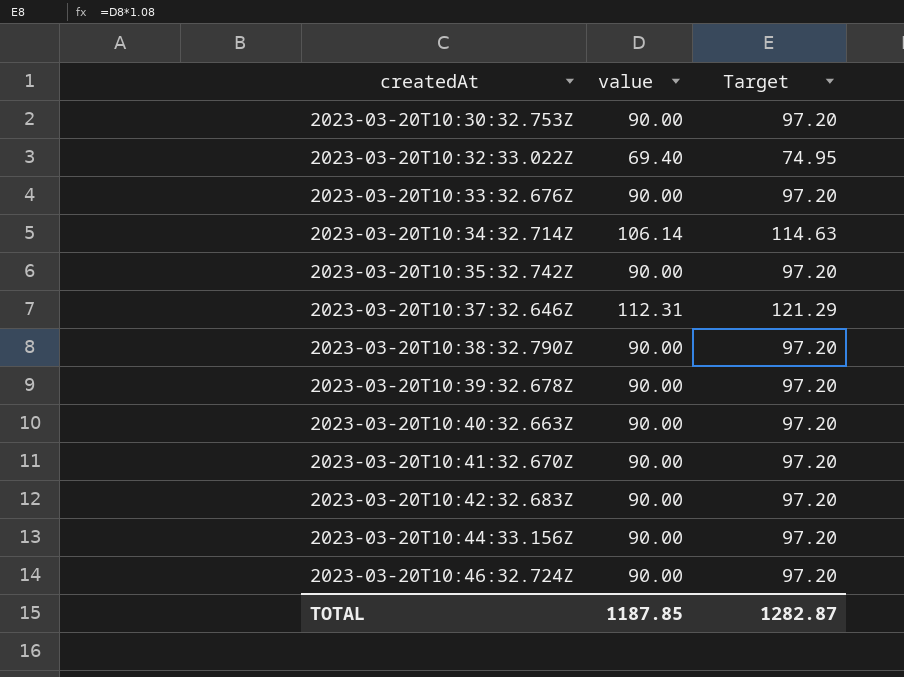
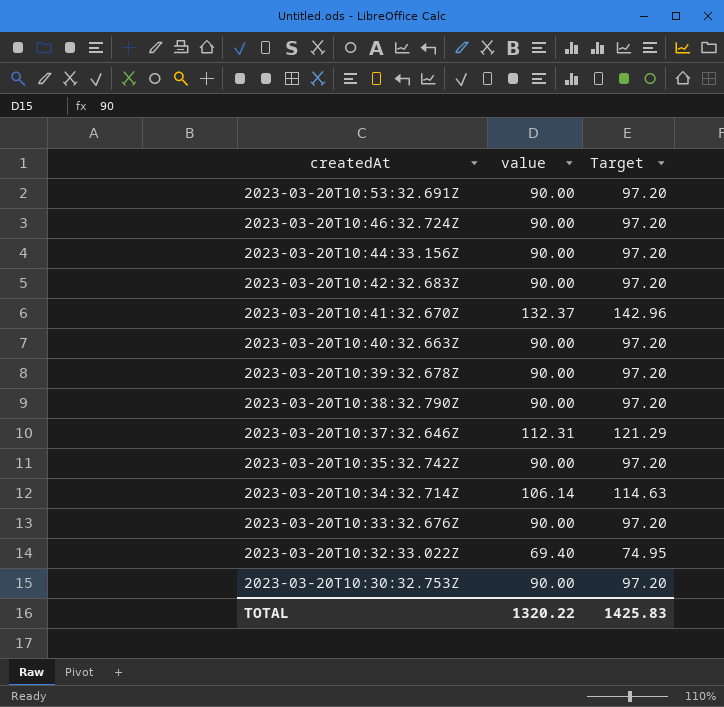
row order: createdAt ascending -> createdAt descending
row 2023-03-20T10:53:32.691Z: none -> 90.00 | 97.20
2023-03-20T10:41:32.670Z | value: 90.00 -> 132.37
2023-03-20T10:41:32.670Z | Target: 97.20 -> 142.96
TOTAL | value: 1187.85 -> 1320.22
TOTAL | Target: 1282.87 -> 1425.83

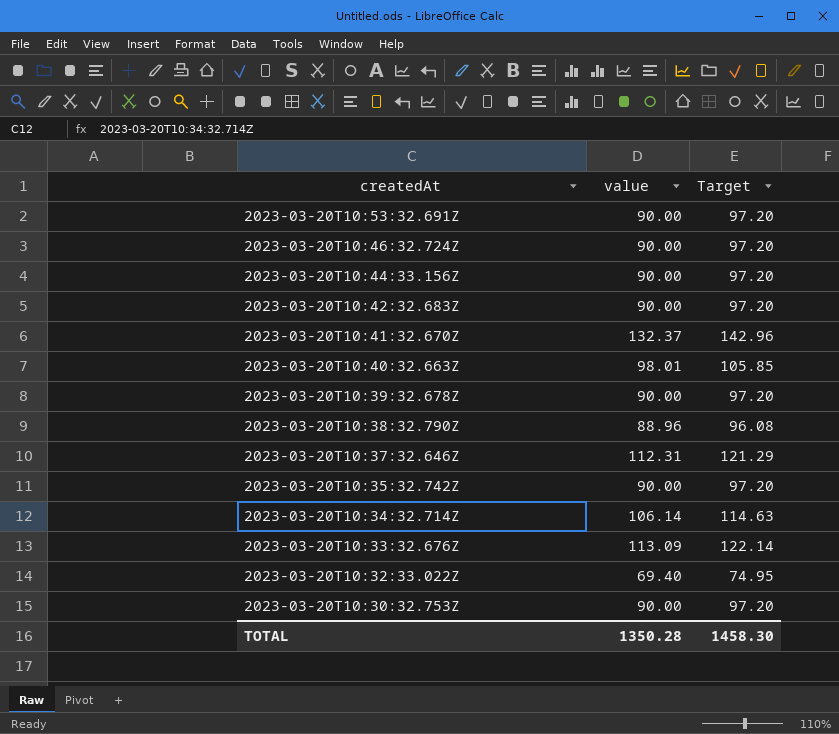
2023-03-20T10:40:32.663Z | value: 90.00 -> 98.01
2023-03-20T10:40:32.663Z | Target: 97.20 -> 105.85
2023-03-20T10:38:32.790Z | value: 90.00 -> 88.96
2023-03-20T10:38:32.790Z | Target: 97.20 -> 96.08
2023-03-20T10:33:32.676Z | value: 90.00 -> 113.09
2023-03-20T10:33:32.676Z | Target: 97.20 -> 122.14
TOTAL | value: 1320.22 -> 1350.28
TOTAL | Target: 1425.83 -> 1458.30

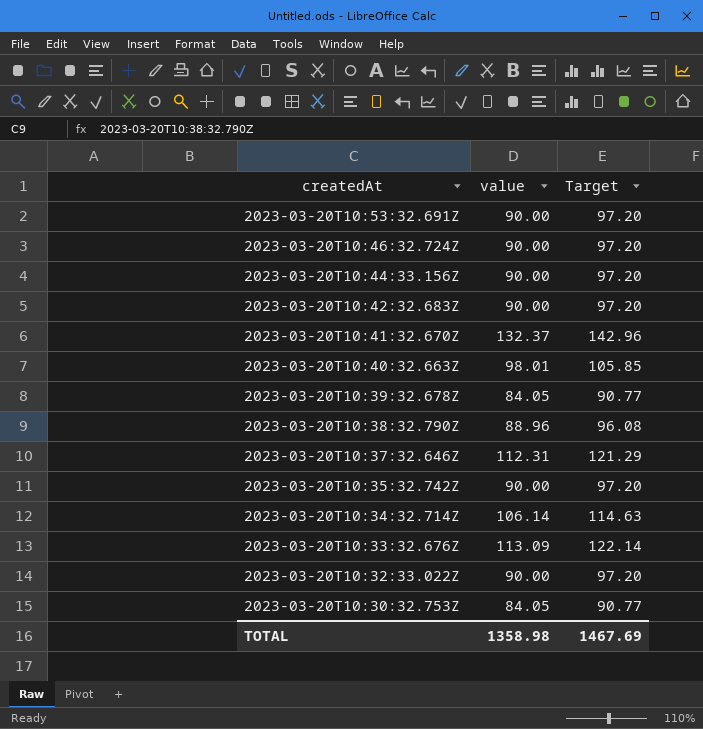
2023-03-20T10:39:32.678Z | value: 90.00 -> 84.05
2023-03-20T10:39:32.678Z | Target: 97.20 -> 90.77
2023-03-20T10:32:33.022Z | value: 69.40 -> 90.00
2023-03-20T10:32:33.022Z | Target: 74.95 -> 97.20
2023-03-20T10:30:32.753Z | value: 90.00 -> 84.05
2023-03-20T10:30:32.753Z | Target: 97.20 -> 90.77
TOTAL | value: 1350.28 -> 1358.98
TOTAL | Target: 1458.30 -> 1467.69

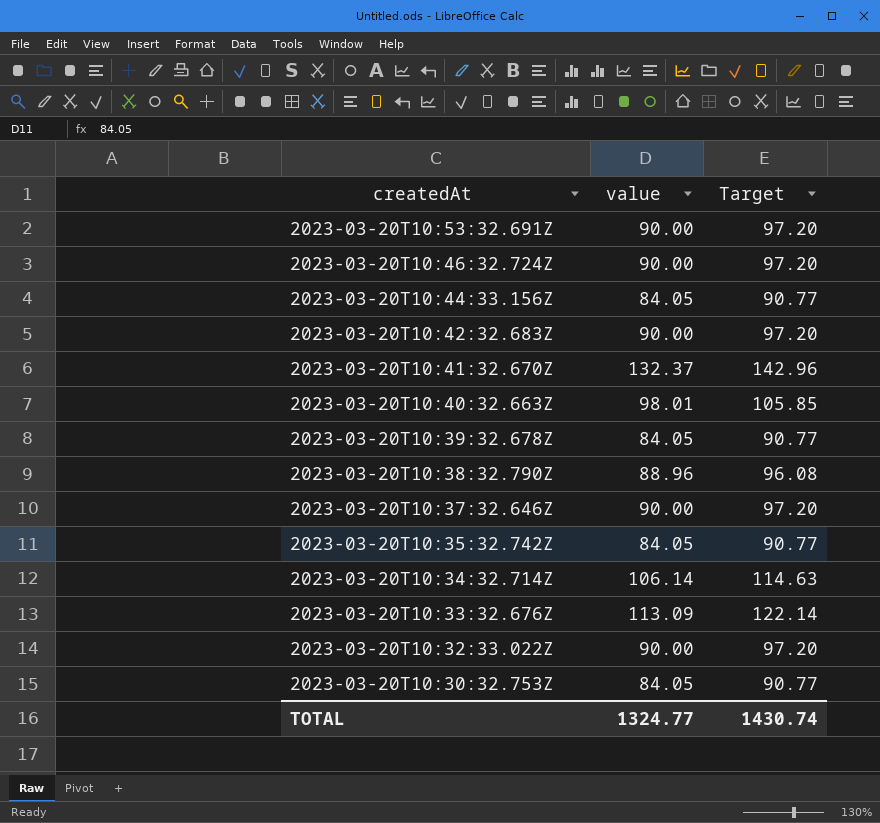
2023-03-20T10:44:33.156Z | value: 90.00 -> 84.05
2023-03-20T10:44:33.156Z | Target: 97.20 -> 90.77
2023-03-20T10:37:32.646Z | value: 112.31 -> 90.00
2023-03-20T10:37:32.646Z | Target: 121.29 -> 97.20
2023-03-20T10:35:32.742Z | value: 90.00 -> 84.05
2023-03-20T10:35:32.742Z | Target: 97.20 -> 90.77
TOTAL | value: 1358.98 -> 1324.77
TOTAL | Target: 1467.69 -> 1430.74

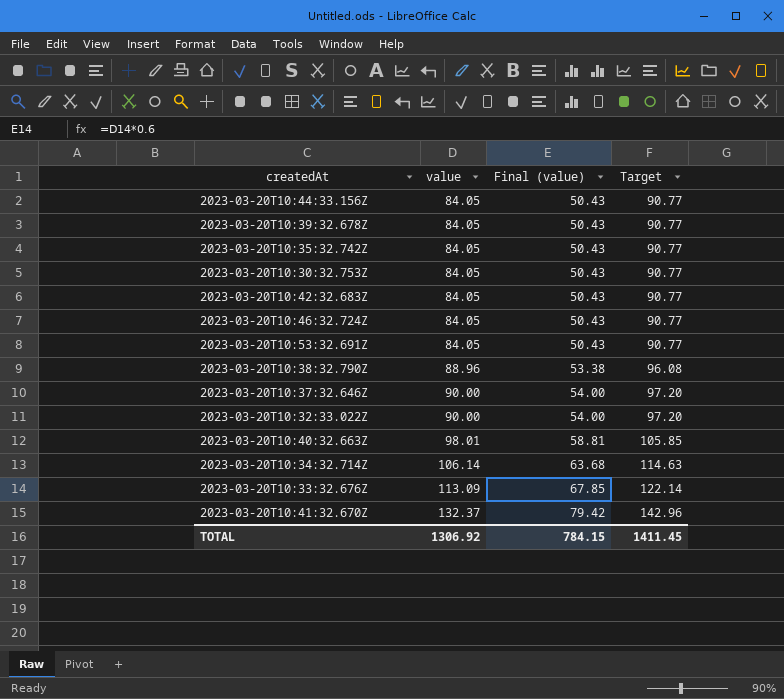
row order: createdAt descending -> value ascending
column Final (value) | formula: none -> [value] * 0.6
2023-03-20T10:42:32.683Z | value: 90.00 -> 84.05
2023-03-20T10:42:32.683Z | Target: 97.20 -> 90.77
2023-03-20T10:46:32.724Z | value: 90.00 -> 84.05
2023-03-20T10:46:32.724Z | Target: 97.20 -> 90.77
2023-03-20T10:53:32.691Z | value: 90.00 -> 84.05
2023-03-20T10:53:32.691Z | Target: 97.20 -> 90.77
TOTAL | value: 1324.77 -> 1306.92
TOTAL | Target: 1430.74 -> 1411.45

